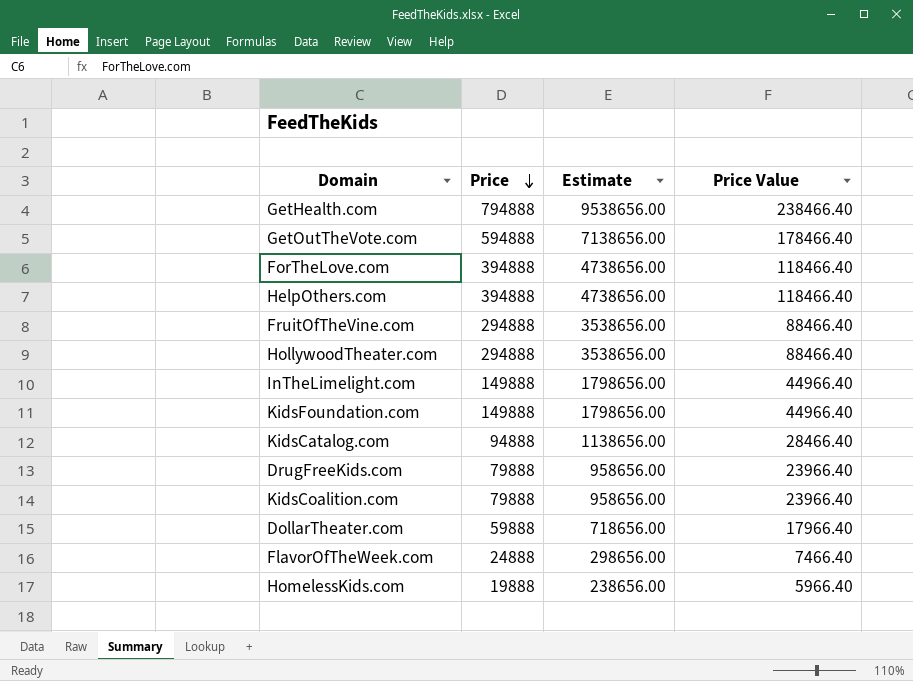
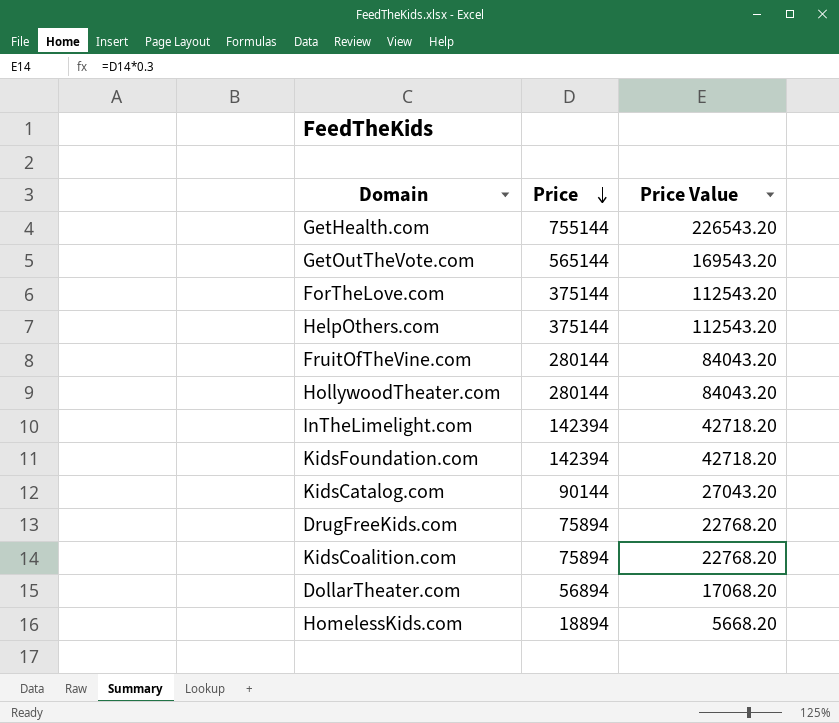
column Estimate | formula: [Price] * 12 -> none
row FlavorOfTheWeek.com: 24888 | 298656.00 | 7466.40 -> none
GetHealth.com | Price: 794888 -> 755144
GetHealth.com | Price Value: 238466.40 -> 226543.20
GetOutTheVote.com | Price: 594888 -> 565144
GetOutTheVote.com | Price Value: 178466.40 -> 169543.20
ForTheLove.com | Price: 394888 -> 375144
ForTheLove.com | Price Value: 118466.40 -> 112543.20
HelpOthers.com | Price: 394888 -> 375144
HelpOthers.com | Price Value: 118466.40 -> 112543.20
FruitOfTheVine.com | Price: 294888 -> 280144
FruitOfTheVine.com | Price Value: 88466.40 -> 84043.20
HollywoodTheater.com | Price: 294888 -> 280144
HollywoodTheater.com | Price Value: 88466.40 -> 84043.20
InTheLimelight.com | Price: 149888 -> 142394
InTheLimelight.com | Price Value: 44966.40 -> 42718.20
KidsFoundation.com | Price: 149888 -> 142394
KidsFoundation.com | Price Value: 44966.40 -> 42718.20
KidsCatalog.com | Price: 94888 -> 90144
KidsCatalog.com | Price Value: 28466.40 -> 27043.20
DrugFreeKids.com | Price: 79888 -> 75894
DrugFreeKids.com | Price Value: 23966.40 -> 22768.20
KidsCoalition.com | Price: 79888 -> 75894
KidsCoalition.com | Price Value: 23966.40 -> 22768.20
DollarTheater.com | Price: 59888 -> 56894
DollarTheater.com | Price Value: 17966.40 -> 17068.20
HomelessKids.com | Price: 19888 -> 18894
HomelessKids.com | Price Value: 5966.40 -> 5668.20

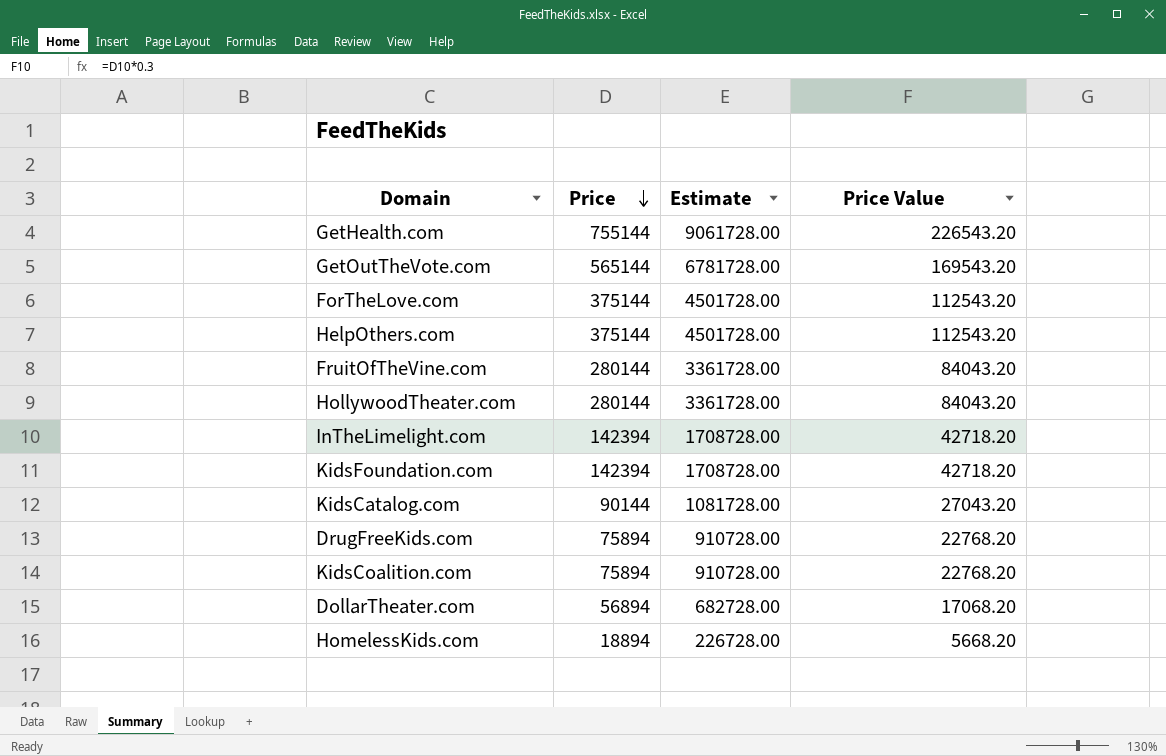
column Estimate | formula: none -> [Price] * 12

